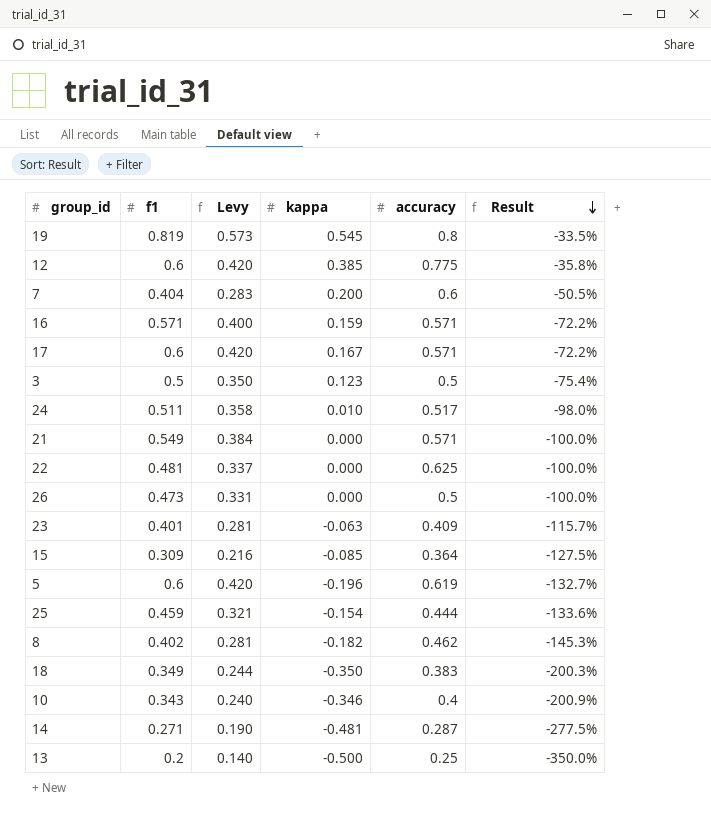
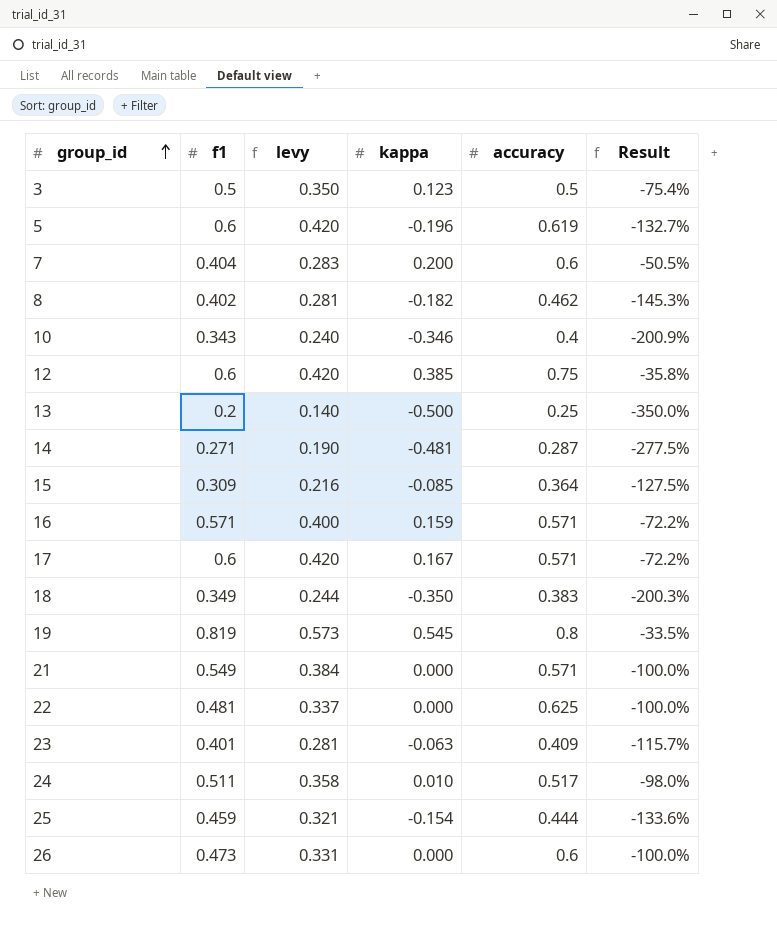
row order: Result descending -> group_id ascending
column name: Levy -> levy
12 | accuracy: 0.775 -> 0.75
26 | accuracy: 0.5 -> 0.6

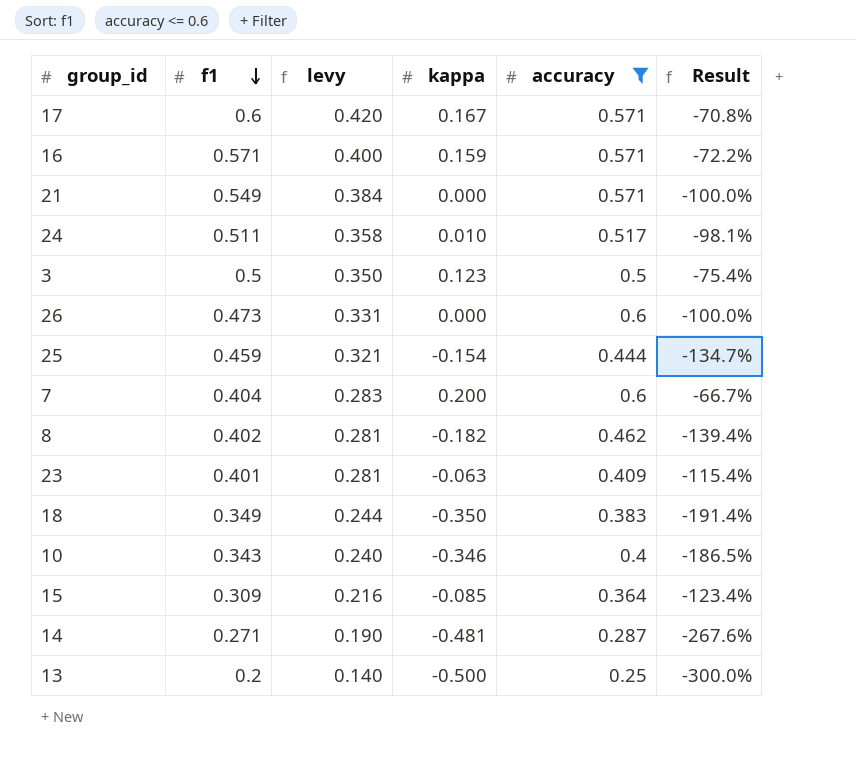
filter: none -> accuracy <= 0.6
row order: group_id ascending -> f1 descending
column Result | formula: ([kappa] - [f1]) / [f1] -> ([kappa] - [accuracy]) / [accuracy]

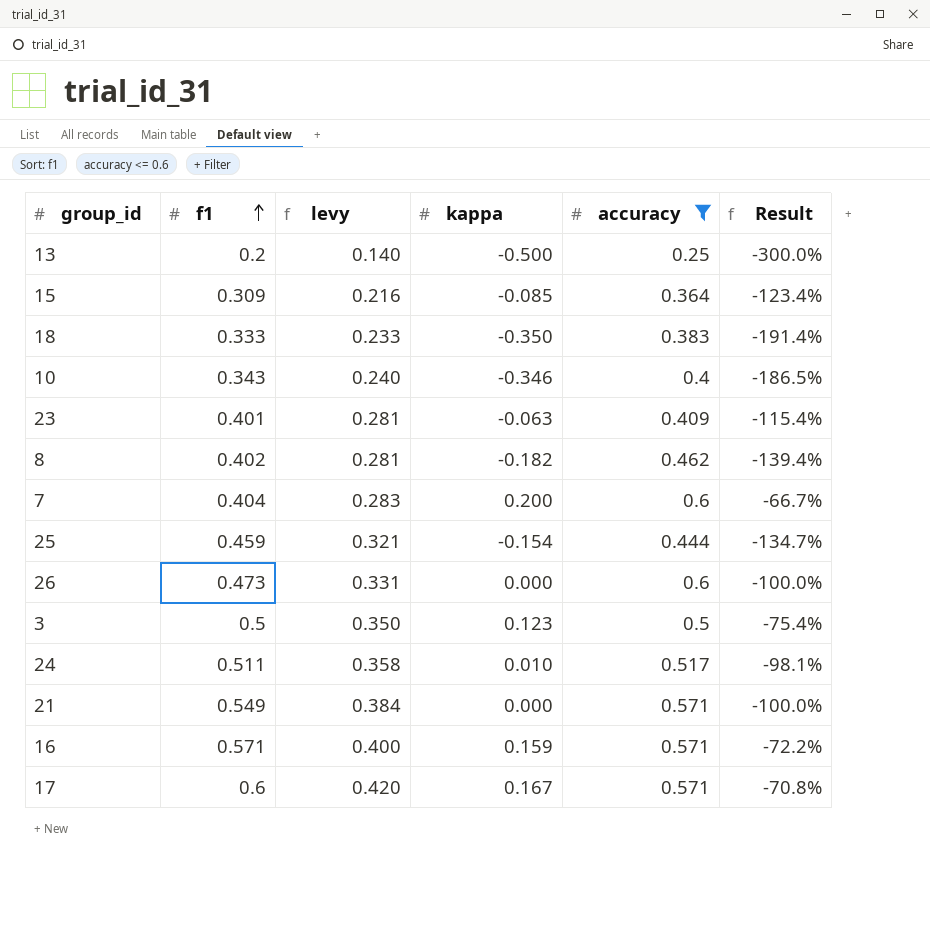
row order: f1 descending -> f1 ascending
row 14: 0.271 | 0.190 | -0.481 | 0.287 | -267.6% -> none
18 | f1: 0.349 -> 0.333
18 | levy: 0.244 -> 0.233

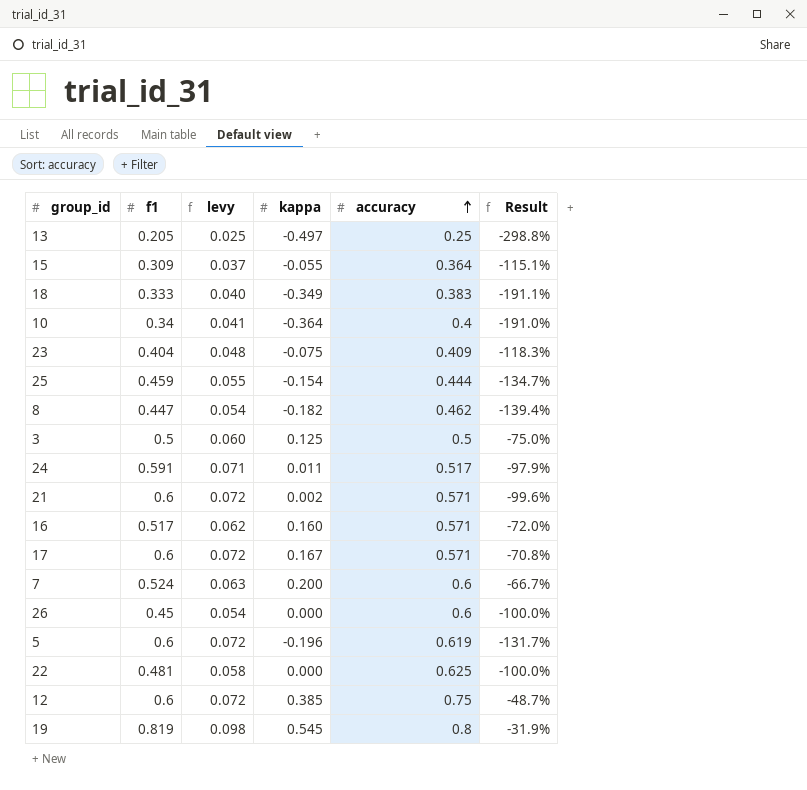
filter: accuracy <= 0.6 -> none
row order: f1 ascending -> accuracy ascending
column levy | formula: [f1] * 0.7 -> [f1] * 0.12
13 | f1: 0.2 -> 0.205
13 | kappa: -0.500 -> -0.497
13 | Result: -300.0% -> -298.8%
15 | kappa: -0.085 -> -0.055
15 | Result: -123.4% -> -115.1%
18 | kappa: -0.350 -> -0.349
18 | Result: -191.4% -> -191.1%
10 | f1: 0.343 -> 0.34
10 | kappa: -0.346 -> -0.364
10 | Result: -186.5% -> -191.0%
23 | f1: 0.401 -> 0.404
23 | kappa: -0.063 -> -0.075
23 | Result: -115.4% -> -118.3%
8 | f1: 0.402 -> 0.447
3 | kappa: 0.123 -> 0.125
3 | Result: -75.4% -> -75.0%
24 | f1: 0.511 -> 0.591
24 | kappa: 0.010 -> 0.011
24 | Result: -98.1% -> -97.9%
21 | f1: 0.549 -> 0.6
21 | kappa: 0.000 -> 0.002
21 | Result: -100.0% -> -99.6%
16 | f1: 0.571 -> 0.517
16 | kappa: 0.159 -> 0.160
16 | Result: -72.2% -> -72.0%
7 | f1: 0.404 -> 0.524
26 | f1: 0.473 -> 0.45

